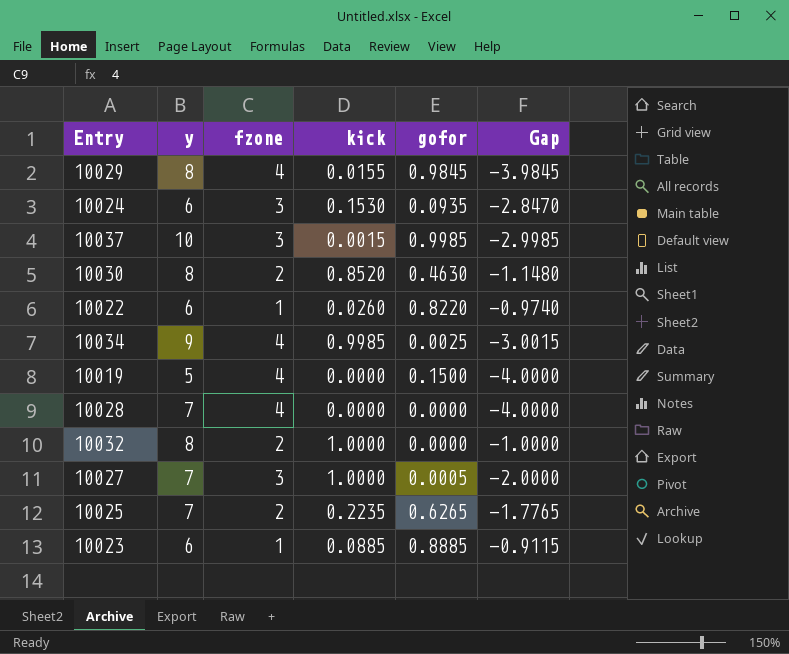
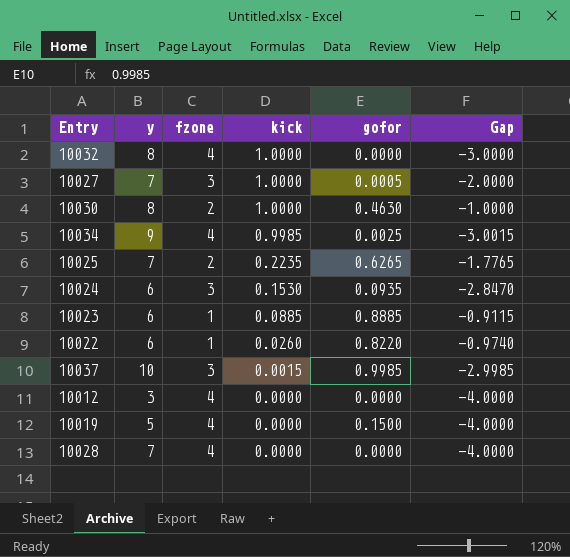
row order: none -> kick descending
row 10029: 8 | 4 | 0.0155 | 0.9845 | -3.9845 -> none
10032 | fzone: 2 -> 4
10032 | Gap: -1.0000 -> -3.0000
10030 | kick: 0.8520 -> 1.0000
10030 | Gap: -1.1480 -> -1.0000
row 10012: none -> 3 | 4 | 0.0000 | 0.0000 | -4.0000

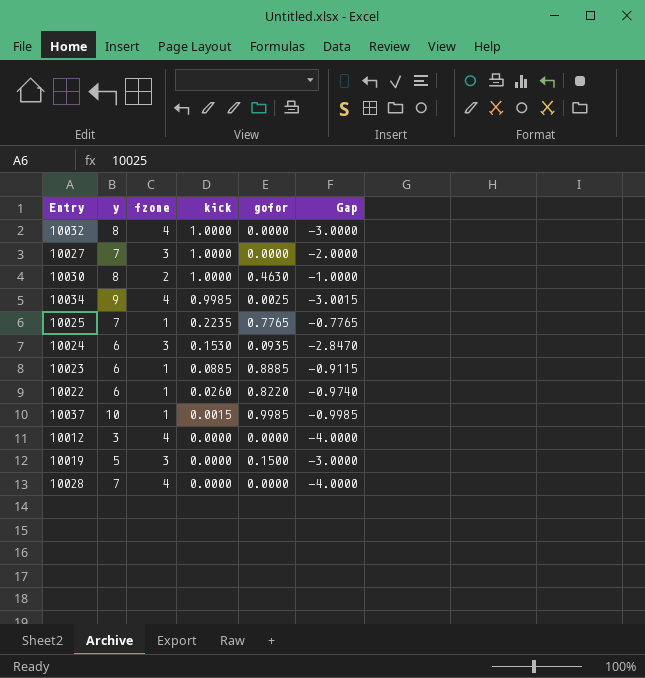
10027 | gofor: 0.0005 -> 0.0000
10025 | fzone: 2 -> 1
10025 | gofor: 0.6265 -> 0.7765
10025 | Gap: -1.7765 -> -0.7765
10037 | fzone: 3 -> 1
10037 | Gap: -2.9985 -> -0.9985
10019 | fzone: 4 -> 3
10019 | Gap: -4.0000 -> -3.0000

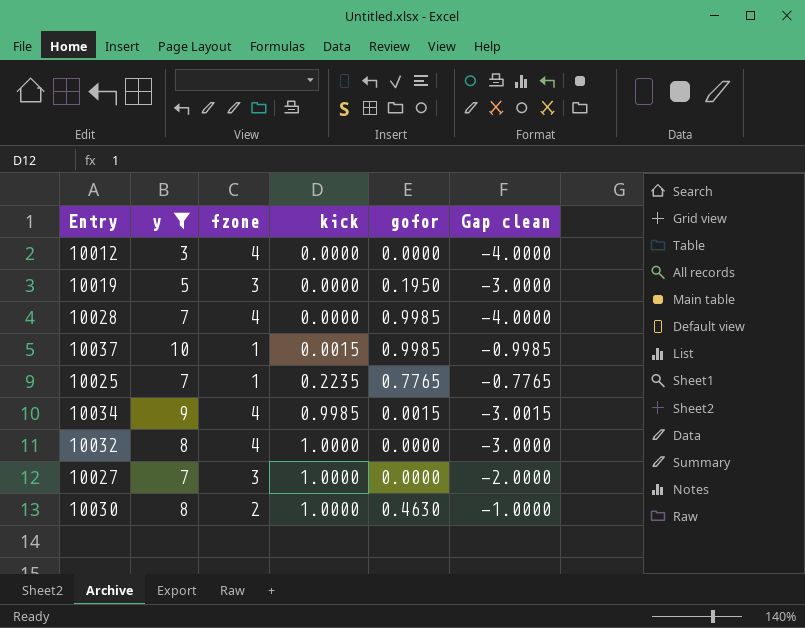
filter: none -> y != 6
row order: kick descending -> kick ascending
column name: Gap -> Gap clean
10019 | gofor: 0.1500 -> 0.1950
10028 | gofor: 0.0000 -> 0.9985
10034 | gofor: 0.0025 -> 0.0015

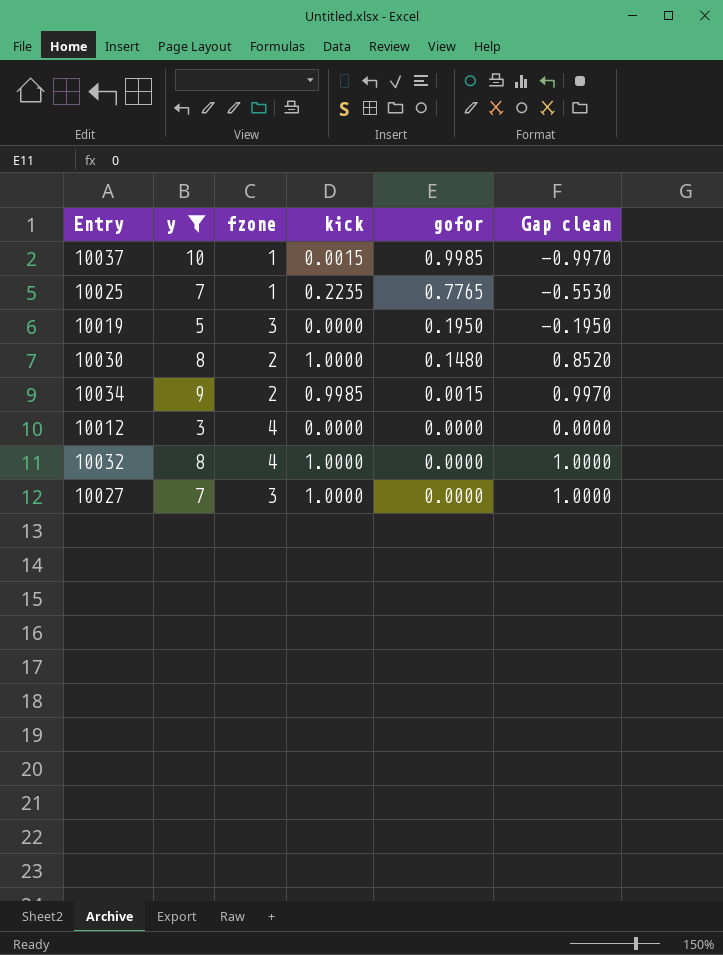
row order: kick ascending -> gofor descending
column Gap clean | formula: [kick] - [fzone] -> [kick] - [gofor]
row 10028: 7 | 4 | 0.0000 | 0.9985 | -4.0000 -> none
10030 | gofor: 0.4630 -> 0.1480
10034 | fzone: 4 -> 2

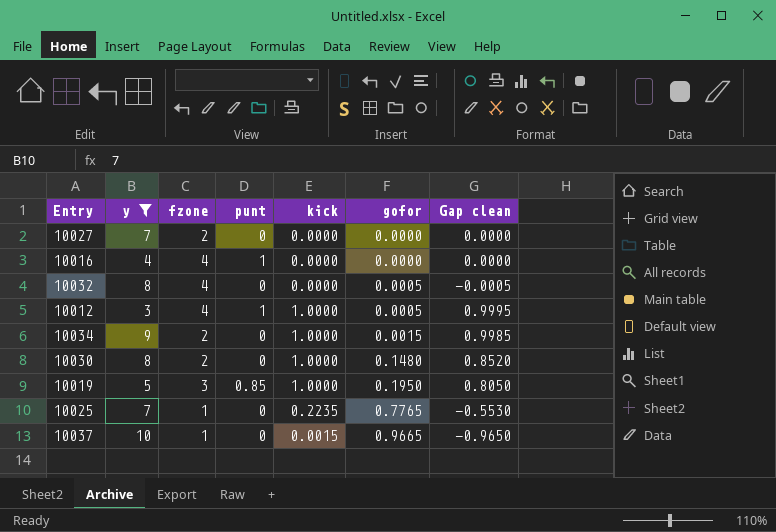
row order: gofor descending -> gofor ascending
column punt | position: none -> 4
10027 | fzone: 3 -> 2
10027 | kick: 1.0000 -> 0.0000
10027 | Gap clean: 1.0000 -> 0.0000
row 10016: none -> 4 | 4 | 1 | 0.0000 | 0.0000 | 0.0000
10032 | kick: 1.0000 -> 0.0000
10032 | gofor: 0.0000 -> 0.0005
10032 | Gap clean: 1.0000 -> -0.0005
10012 | kick: 0.0000 -> 1.0000
10012 | gofor: 0.0000 -> 0.0005
10012 | Gap clean: 0.0000 -> 0.9995
10034 | kick: 0.9985 -> 1.0000
10034 | Gap clean: 0.9970 -> 0.9985
10019 | kick: 0.0000 -> 1.0000
10019 | Gap clean: -0.1950 -> 0.8050
10037 | gofor: 0.9985 -> 0.9665
10037 | Gap clean: -0.9970 -> -0.9650

